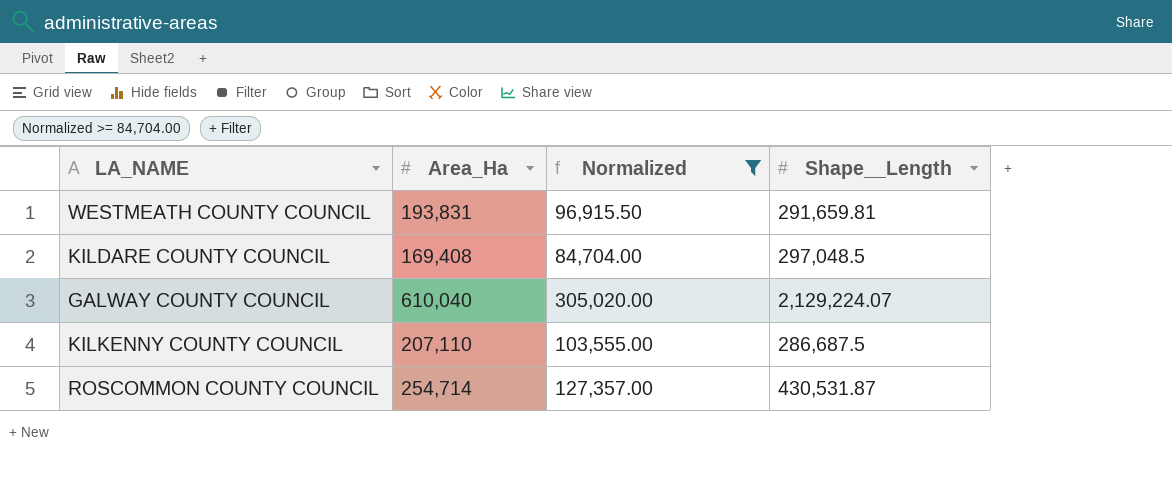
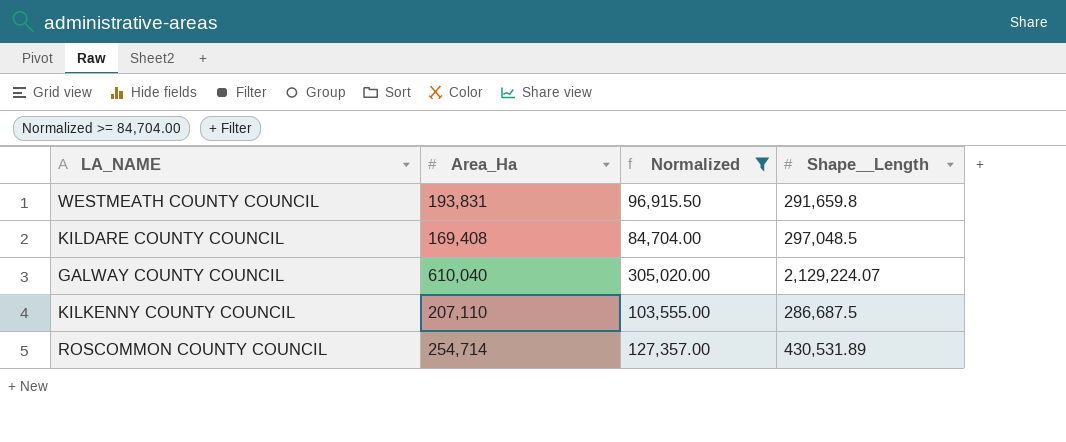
WESTMEATH COUNTY COUNCIL | Shape__Length: 291,659.81 -> 291,659.8
ROSCOMMON COUNTY COUNCIL | Shape__Length: 430,531.87 -> 430,531.89

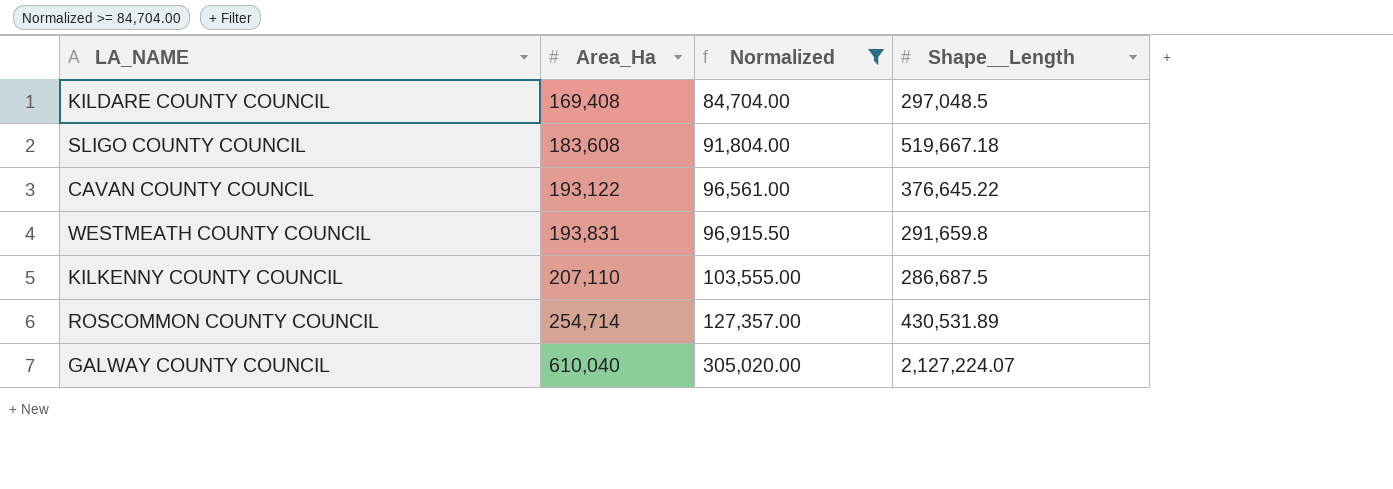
row order: none -> Area_Ha ascending
row SLIGO COUNTY COUNCIL: none -> 183,608 | 91,804.00 | 519,667.18
row CAVAN COUNTY COUNCIL: none -> 193,122 | 96,561.00 | 376,645.22
GALWAY COUNTY COUNCIL | Shape__Length: 2,129,224.07 -> 2,127,224.07

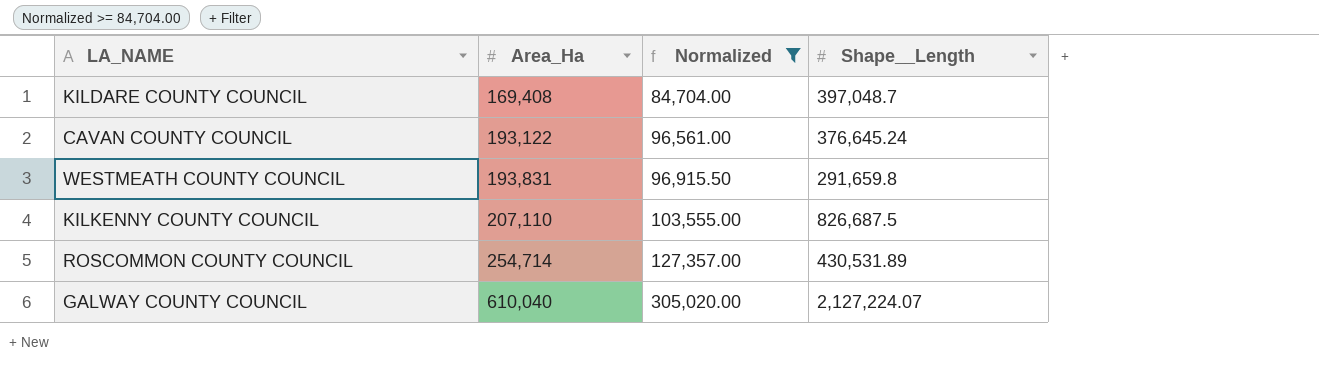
row SLIGO COUNTY COUNCIL: 183,608 | 91,804.00 | 519,667.18 -> none
KILDARE COUNTY COUNCIL | Shape__Length: 297,048.5 -> 397,048.7
CAVAN COUNTY COUNCIL | Shape__Length: 376,645.22 -> 376,645.24
KILKENNY COUNTY COUNCIL | Shape__Length: 286,687.5 -> 826,687.5

